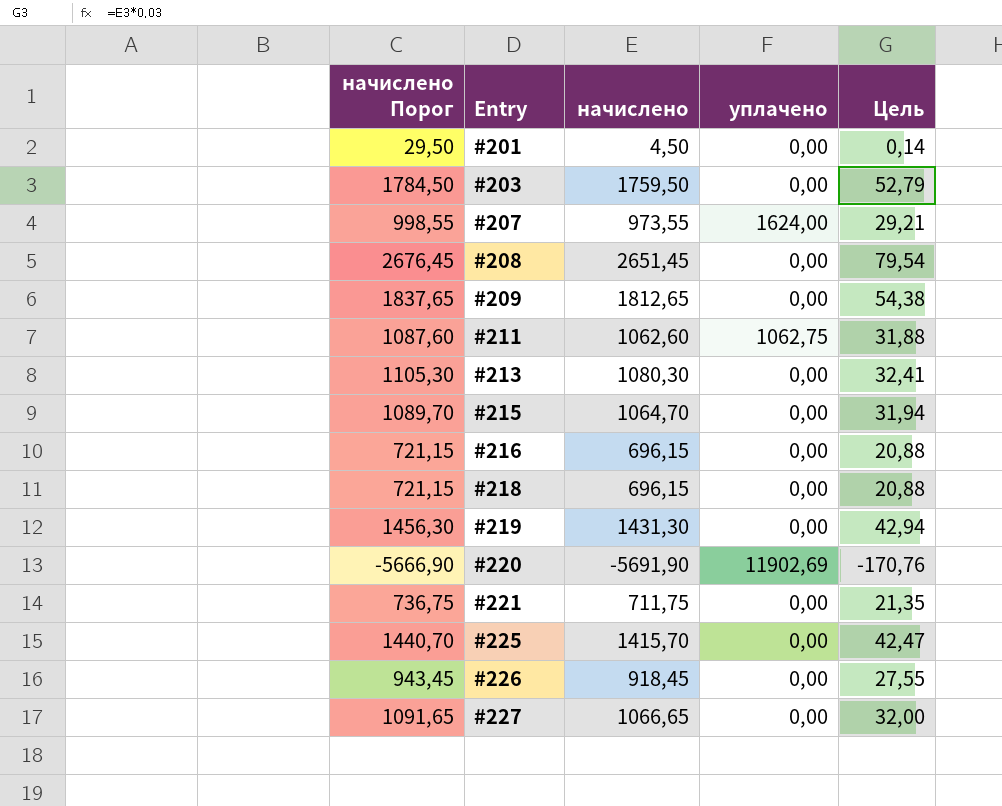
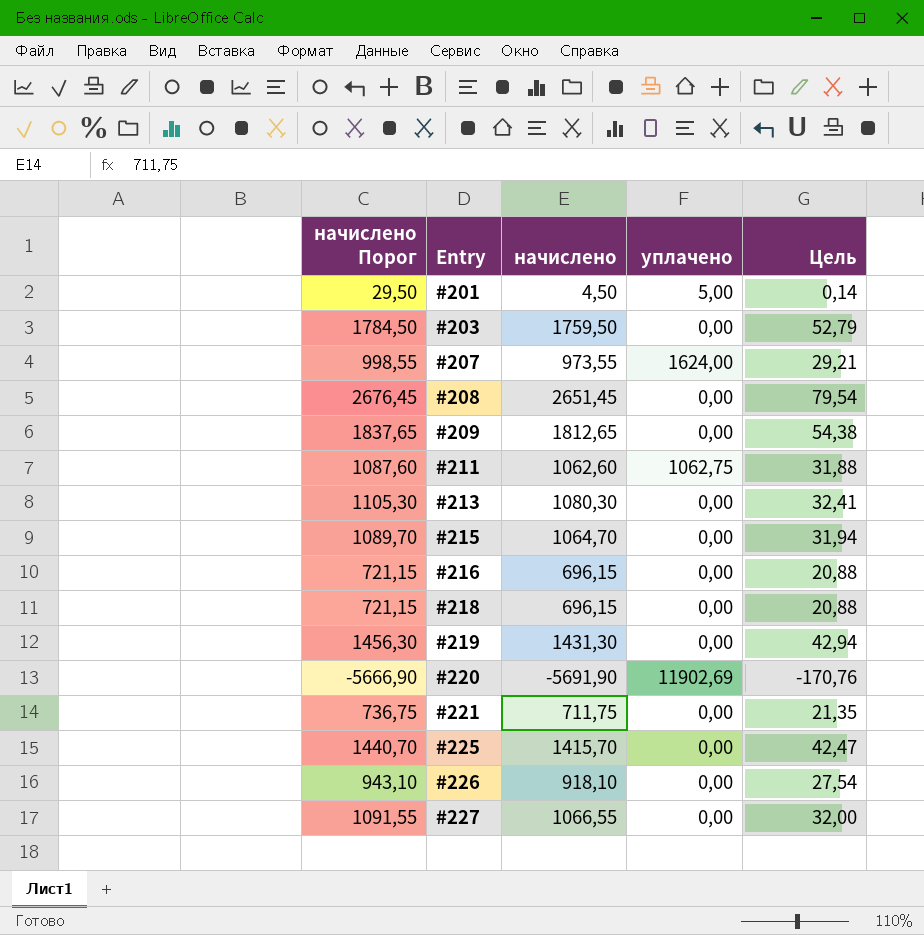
#201 | уплачено: 0,00 -> 5,00
#226 | начислено Порог: 943,45 -> 943,10
#226 | начислено: 918,45 -> 918,10
#226 | Цель: 27,55 -> 27,54
#227 | начислено Порог: 1091,65 -> 1091,55
#227 | начислено: 1066,65 -> 1066,55

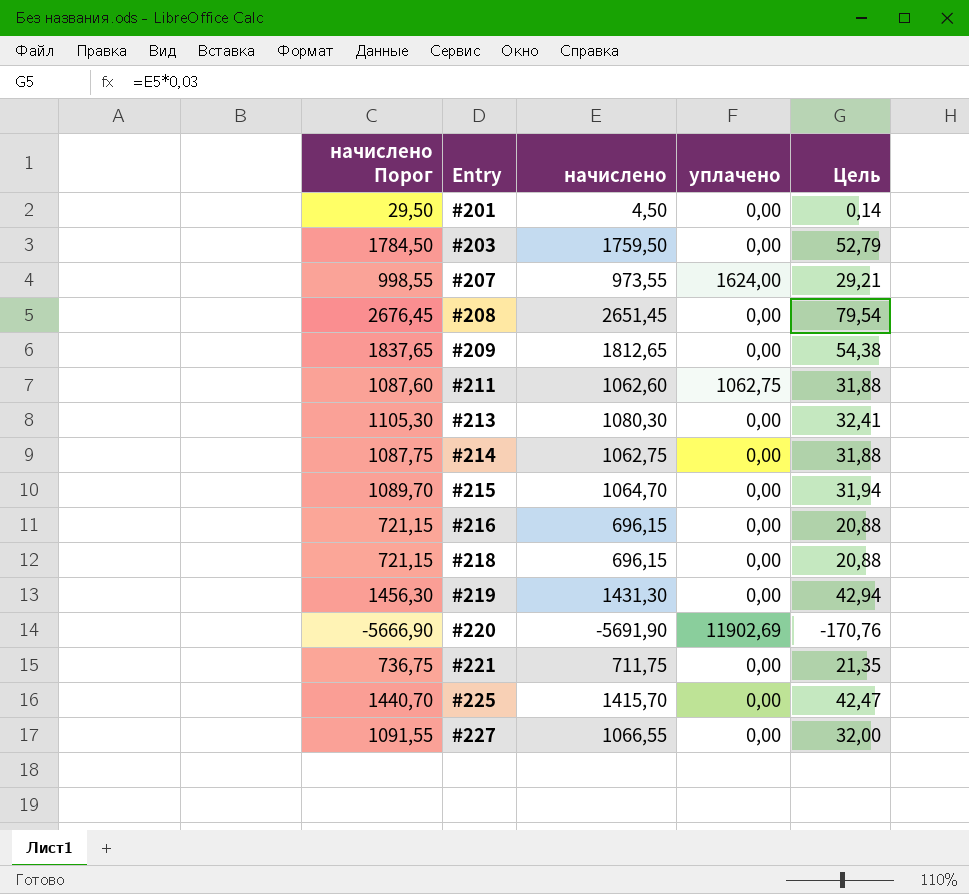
row #226: 943,10 | 918,10 | 0,00 | 27,54 -> none
#201 | уплачено: 5,00 -> 0,00
row #214: none -> 1087,75 | 1062,75 | 0,00 | 31,88

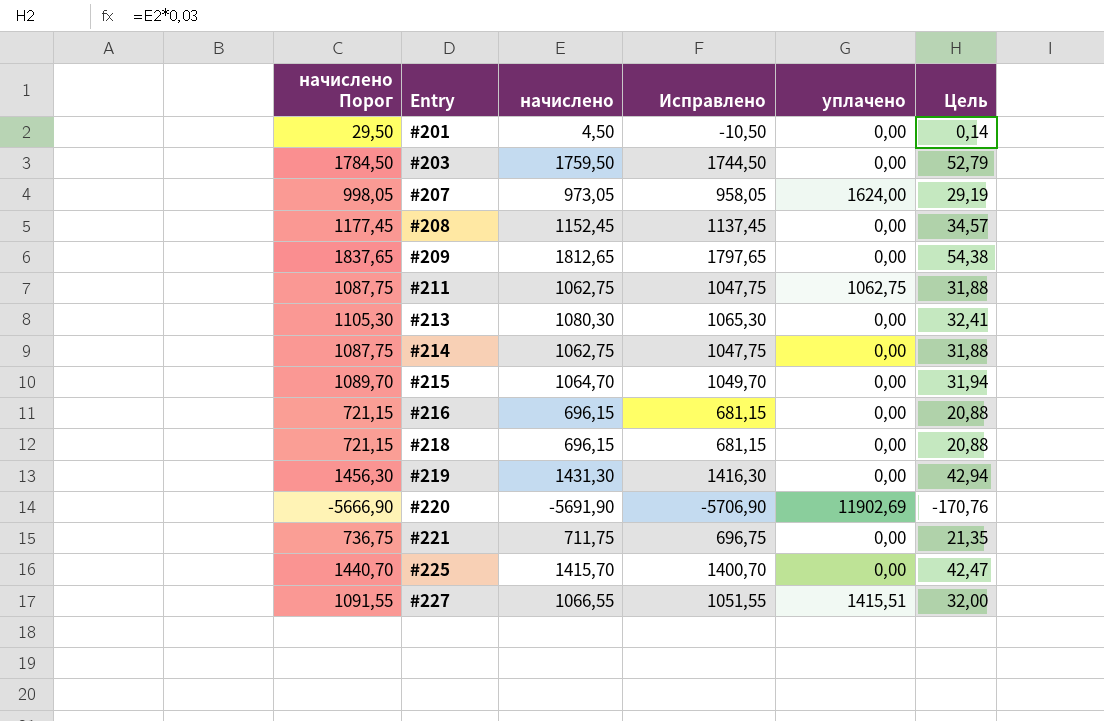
column Исправлено | formula: none -> [начислено] - 15
#207 | начислено Порог: 998,55 -> 998,05
#207 | начислено: 973,55 -> 973,05
#207 | Цель: 29,21 -> 29,19
#208 | начислено Порог: 2676,45 -> 1177,45
#208 | начислено: 2651,45 -> 1152,45
#208 | Цель: 79,54 -> 34,57
#211 | начислено Порог: 1087,60 -> 1087,75
#211 | начислено: 1062,60 -> 1062,75
#227 | уплачено: 0,00 -> 1415,51

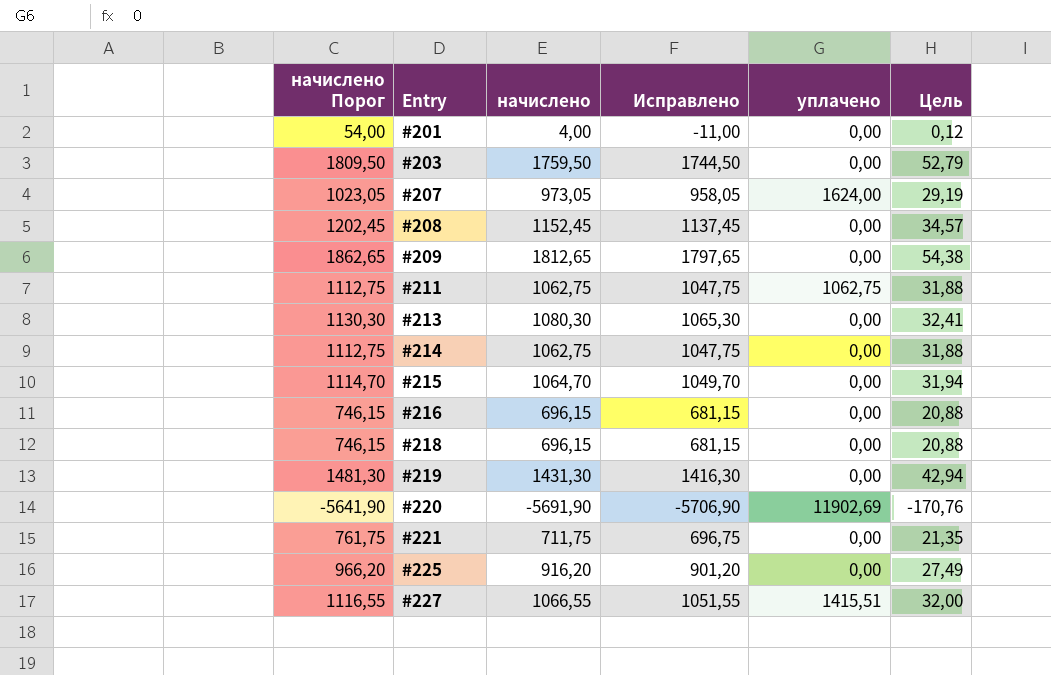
column начислено Порог | formula: [начислено] + 25 -> [начислено] + 50
#201 | начислено: 4,50 -> 4,00
#201 | Исправлено: -10,50 -> -11,00
#201 | Цель: 0,14 -> 0,12
#225 | начислено: 1415,70 -> 916,20
#225 | Исправлено: 1400,70 -> 901,20
#225 | Цель: 42,47 -> 27,49

